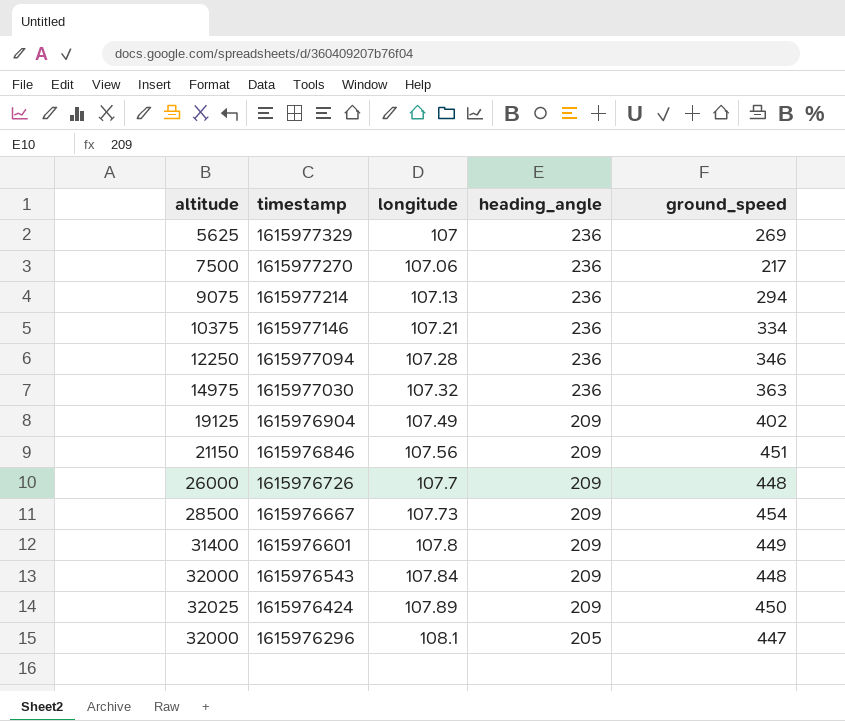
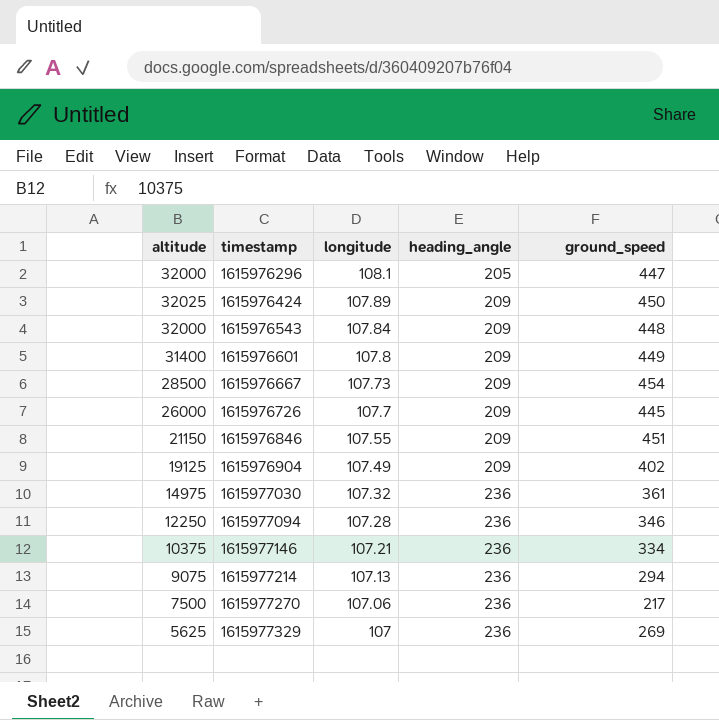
row order: timestamp descending -> timestamp ascending
1615976726 | ground_speed: 448 -> 445
1615976846 | longitude: 107.56 -> 107.55
1615977030 | ground_speed: 363 -> 361

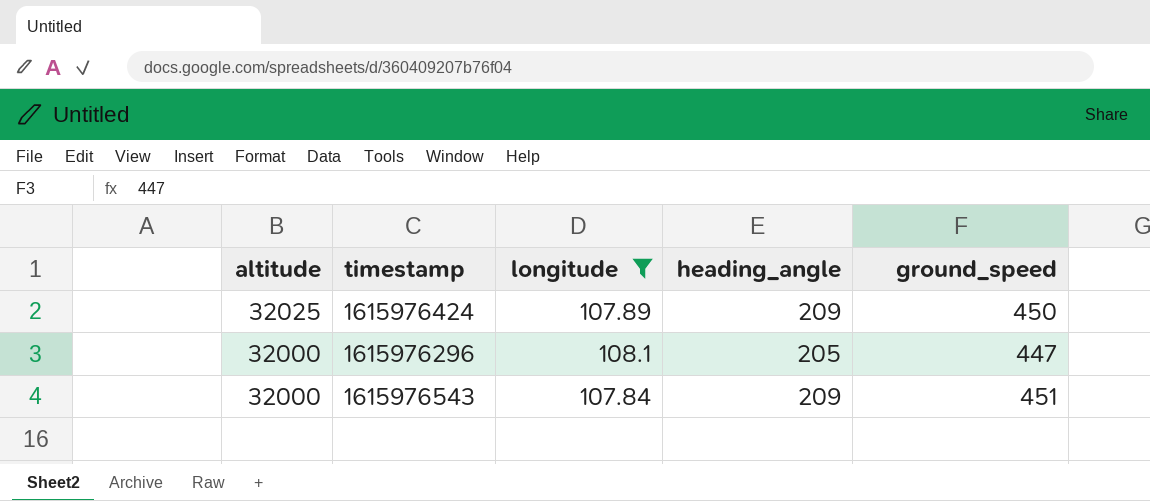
filter: none -> longitude >= 107.84
row order: timestamp ascending -> altitude descending
1615976543 | ground_speed: 448 -> 451

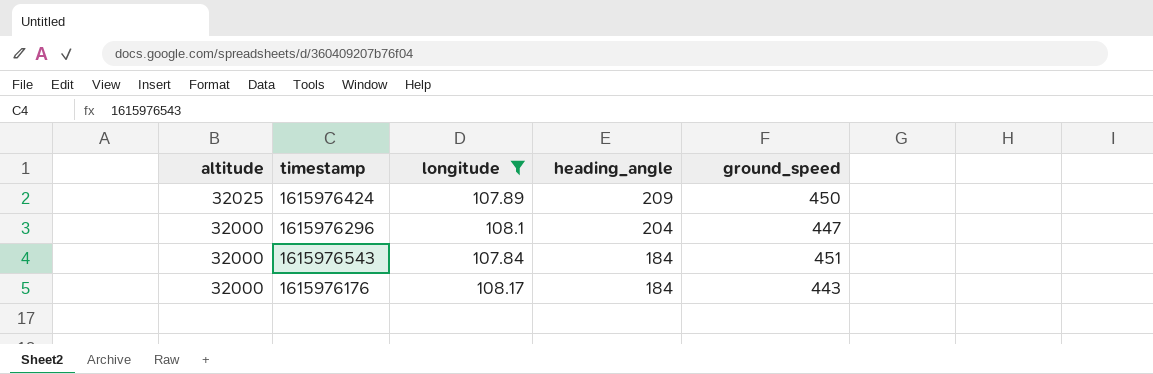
1615976296 | heading_angle: 205 -> 204
1615976543 | heading_angle: 209 -> 184
row 1615976176: none -> 32000 | 108.17 | 184 | 443

